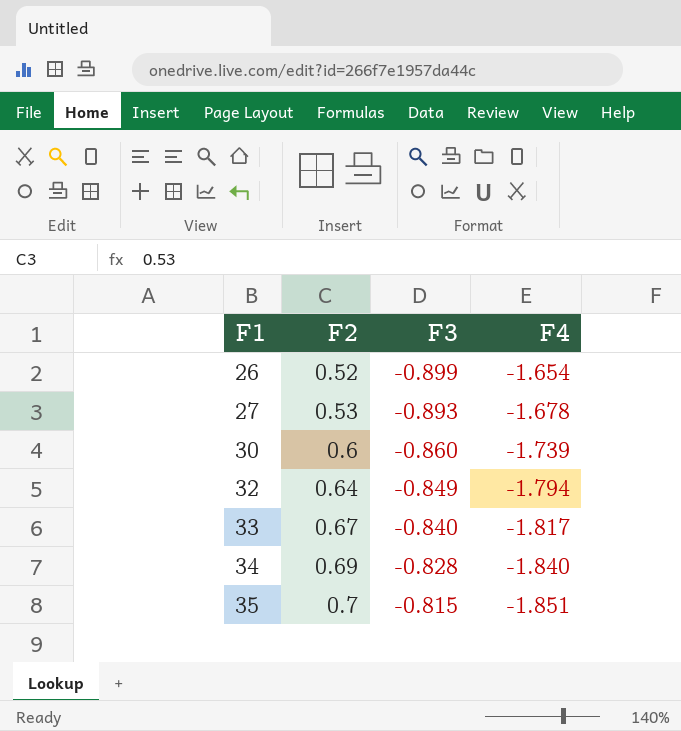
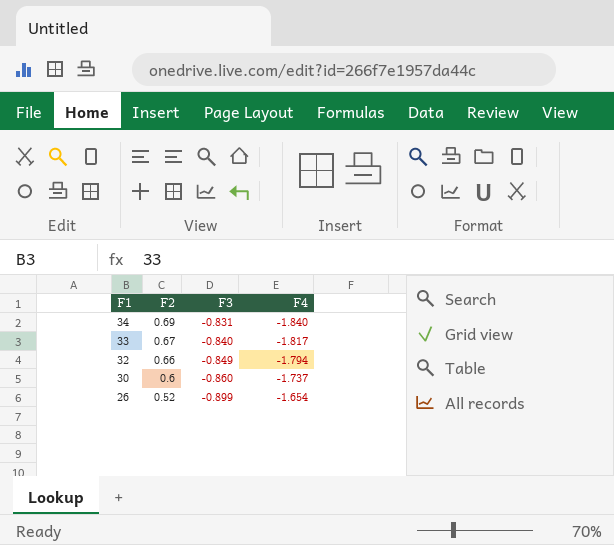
row order: F1 ascending -> F1 descending
row 27: 0.53 | -0.893 | -1.678 -> none
row 35: 0.7 | -0.815 | -1.851 -> none
34 | F3: -0.828 -> -0.831
32 | F2: 0.64 -> 0.66
30 | F4: -1.739 -> -1.737

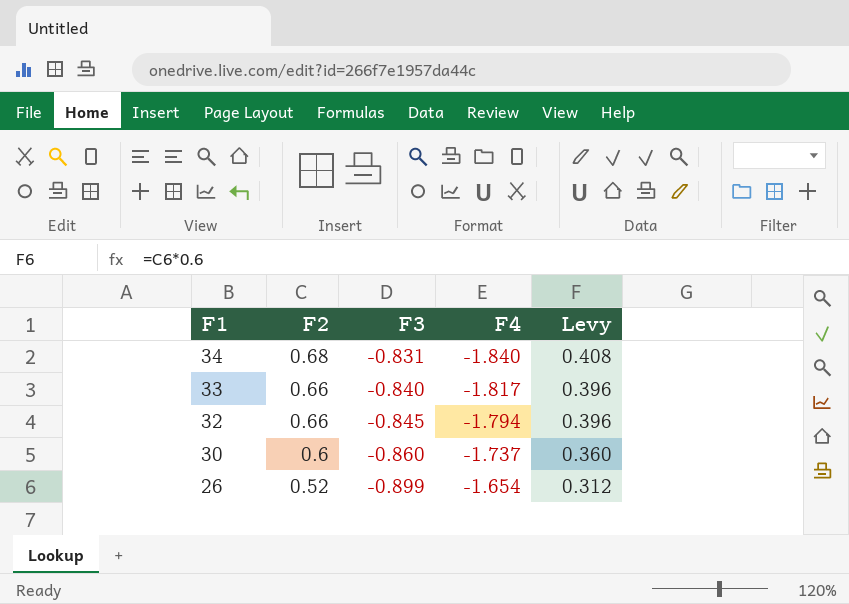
column Levy | formula: none -> [F2] * 0.6
34 | F2: 0.69 -> 0.68
33 | F2: 0.67 -> 0.66
32 | F3: -0.849 -> -0.845

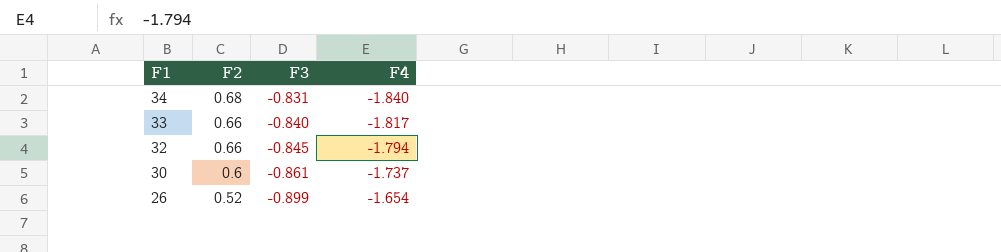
column Levy | formula: [F2] * 0.6 -> none
30 | F3: -0.860 -> -0.861

